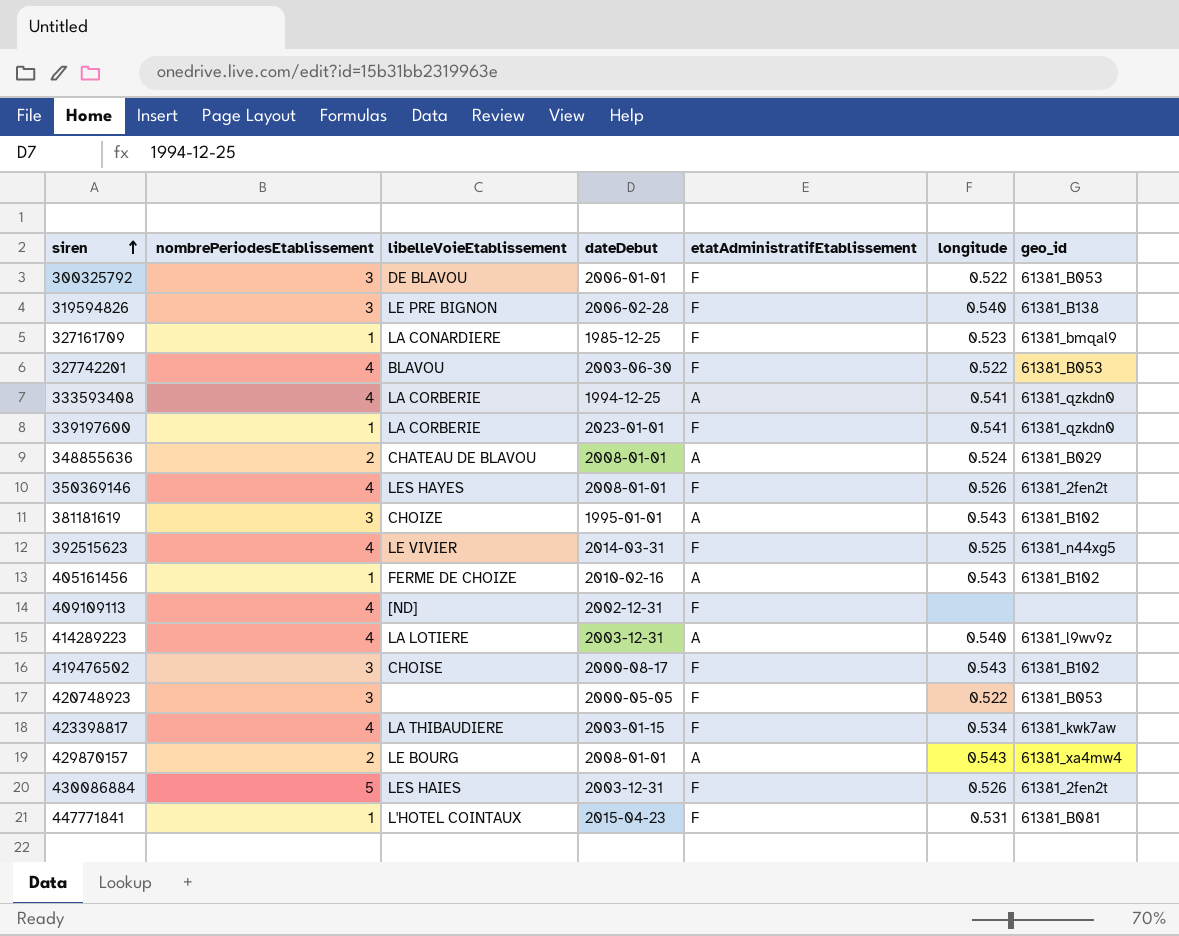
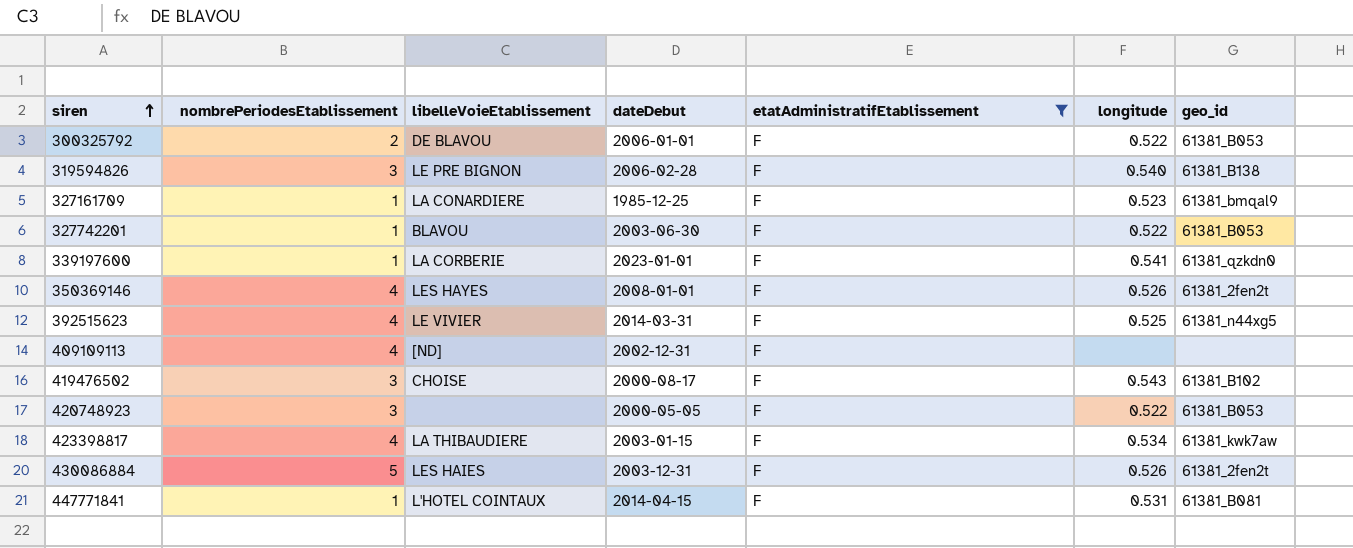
filter: none -> etatAdministratifEtablissement = F
300325792 | nombrePeriodesEtablissement: 3 -> 2
327742201 | nombrePeriodesEtablissement: 4 -> 1
447771841 | dateDebut: 2015-04-23 -> 2014-04-15

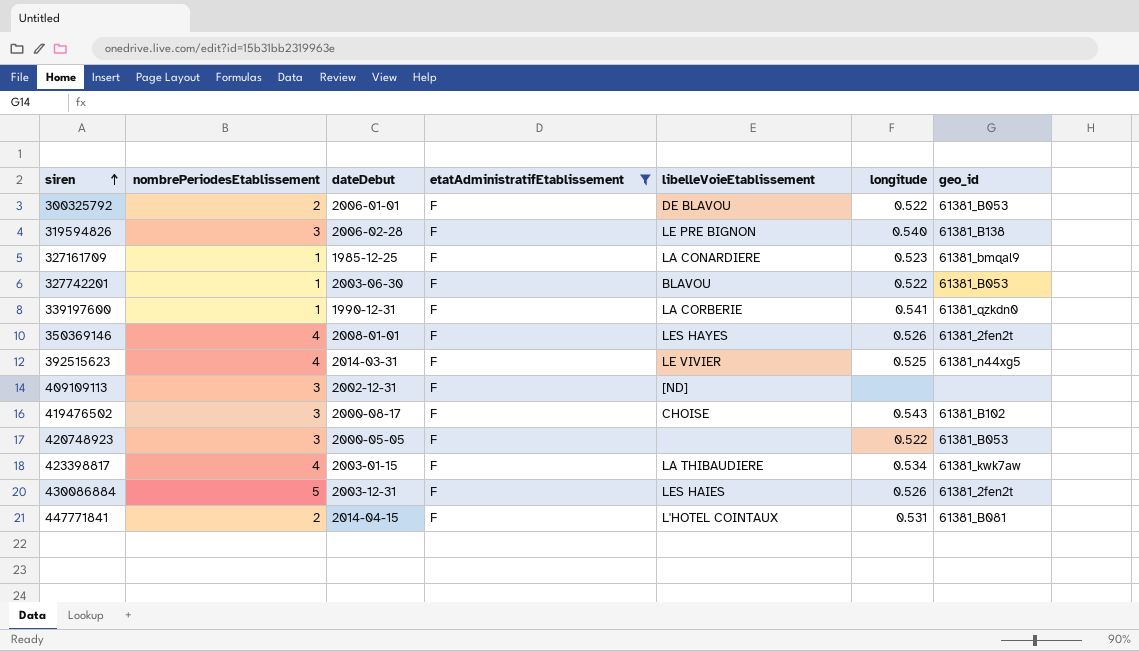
column libelleVoieEtablissement | position: 3 -> 5
339197600 | dateDebut: 2023-01-01 -> 1990-12-31
409109113 | nombrePeriodesEtablissement: 4 -> 3
447771841 | nombrePeriodesEtablissement: 1 -> 2

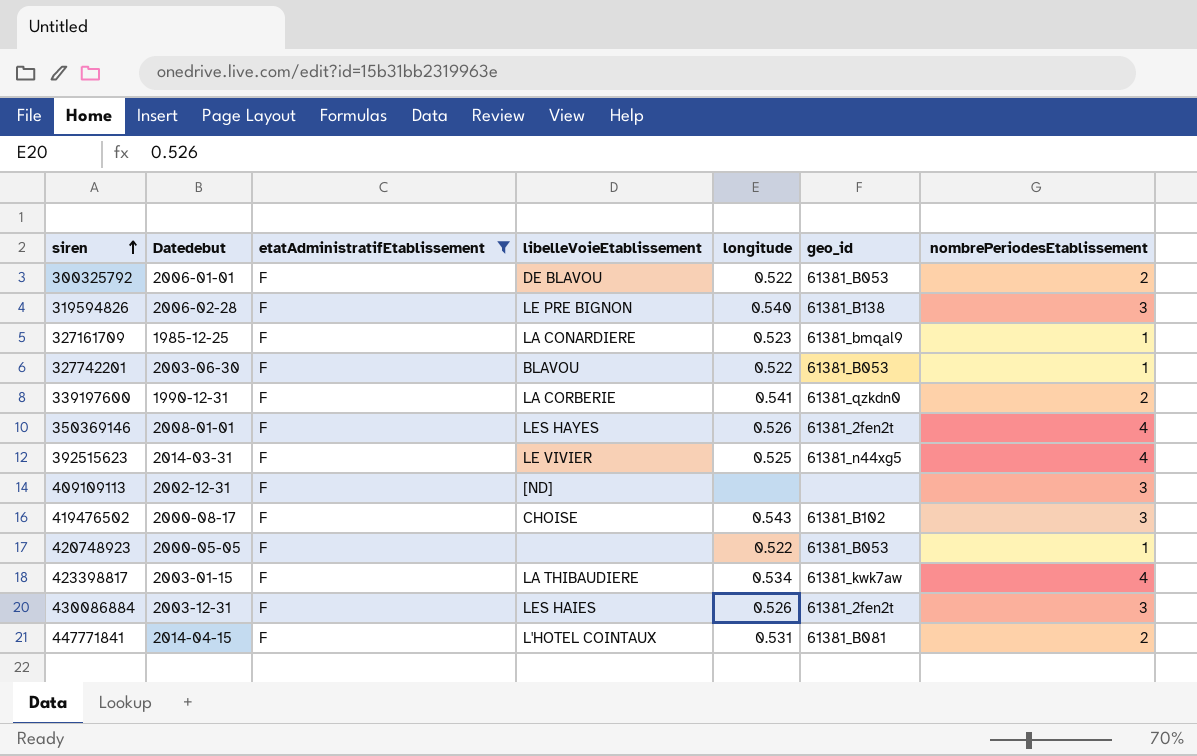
column name: dateDebut -> Datedebut
column nombrePeriodesEtablissement | position: 2 -> 7
339197600 | nombrePeriodesEtablissement: 1 -> 2
420748923 | nombrePeriodesEtablissement: 3 -> 1
430086884 | nombrePeriodesEtablissement: 5 -> 3

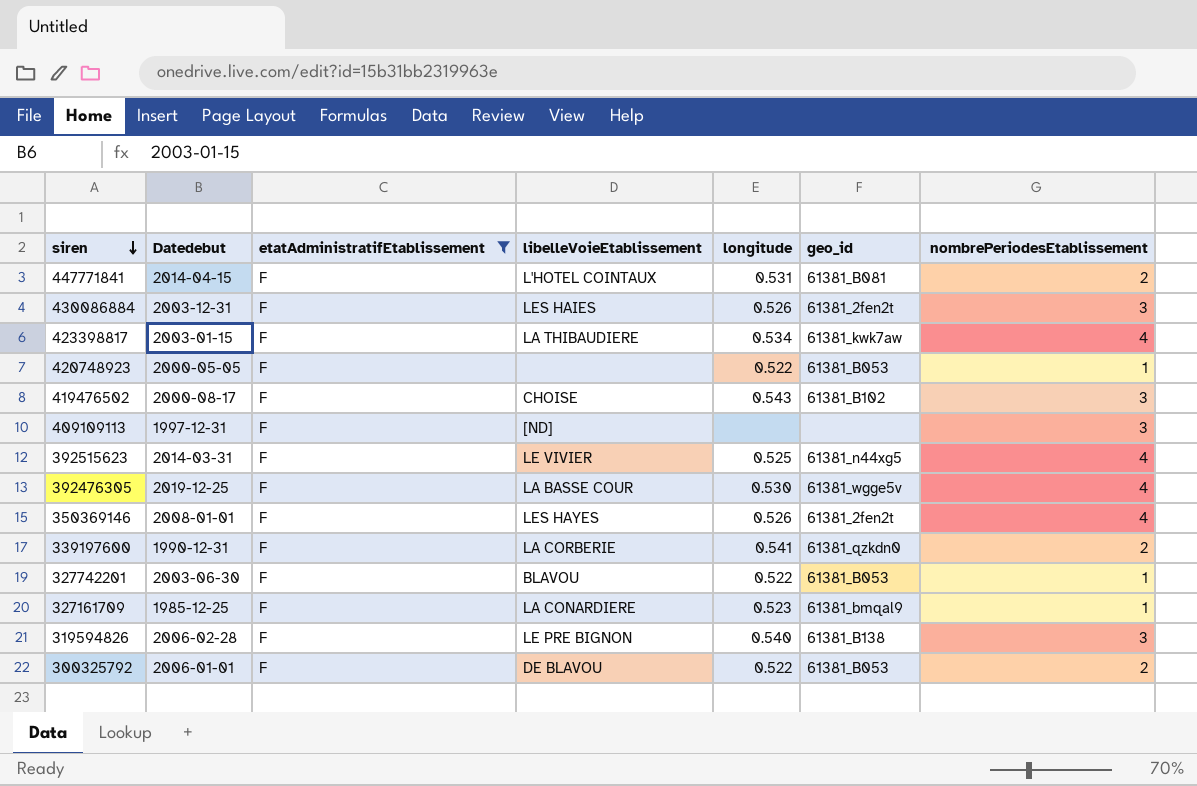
row order: siren ascending -> siren descending
409109113 | Datedebut: 2002-12-31 -> 1997-12-31
row 392476305: none -> 2019-12-25 | F | LA BASSE COUR | 0.530 | 61381_wgge5v | 4

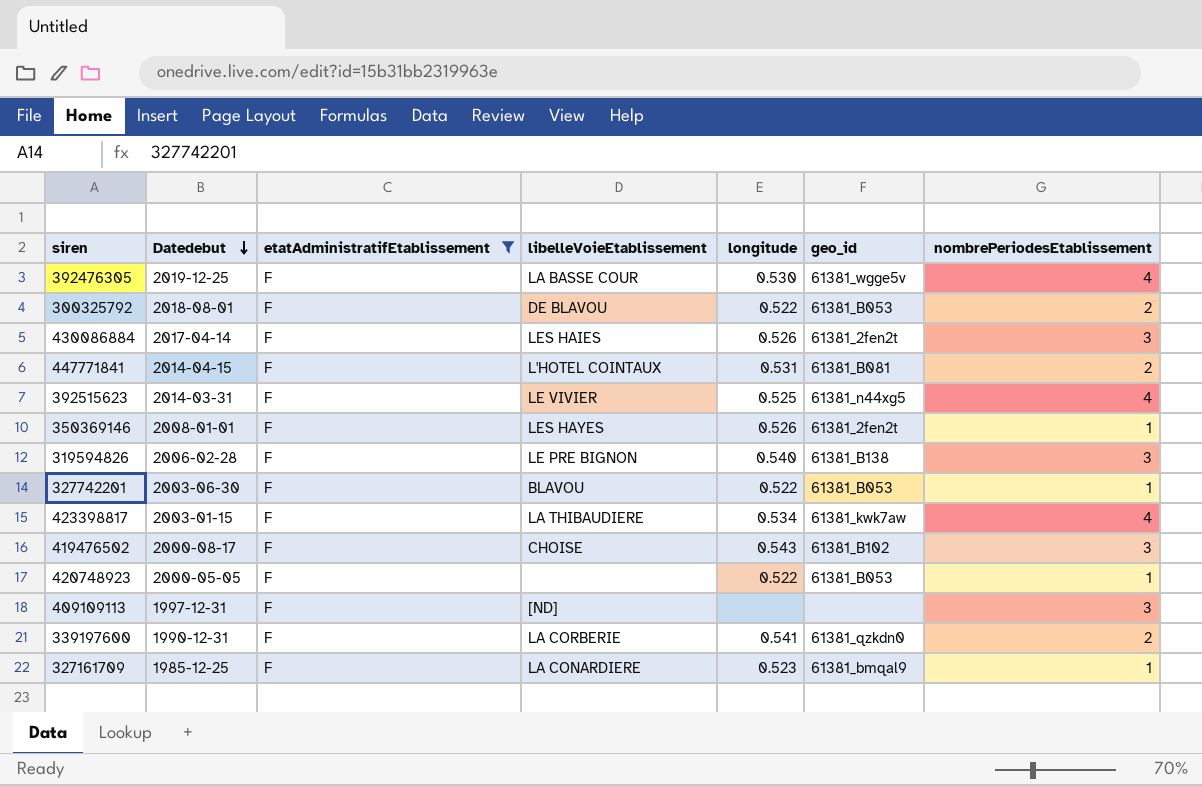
row order: siren descending -> Datedebut descending
300325792 | Datedebut: 2006-01-01 -> 2018-08-01
430086884 | Datedebut: 2003-12-31 -> 2017-04-14
350369146 | nombrePeriodesEtablissement: 4 -> 1

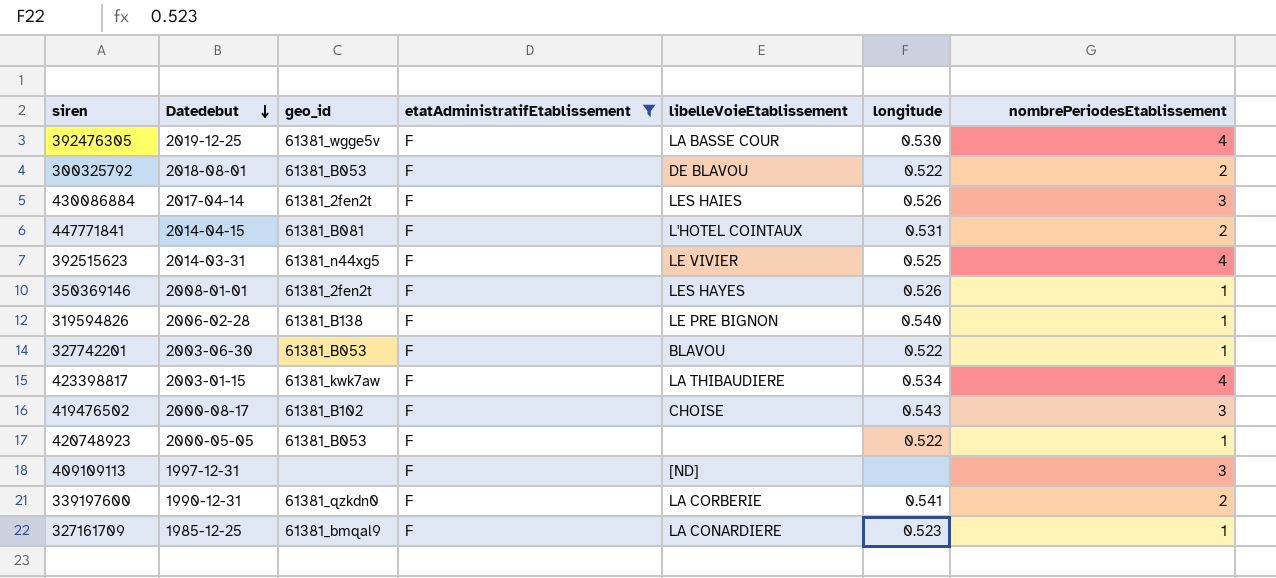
column geo_id | position: 6 -> 3
319594826 | nombrePeriodesEtablissement: 3 -> 1

